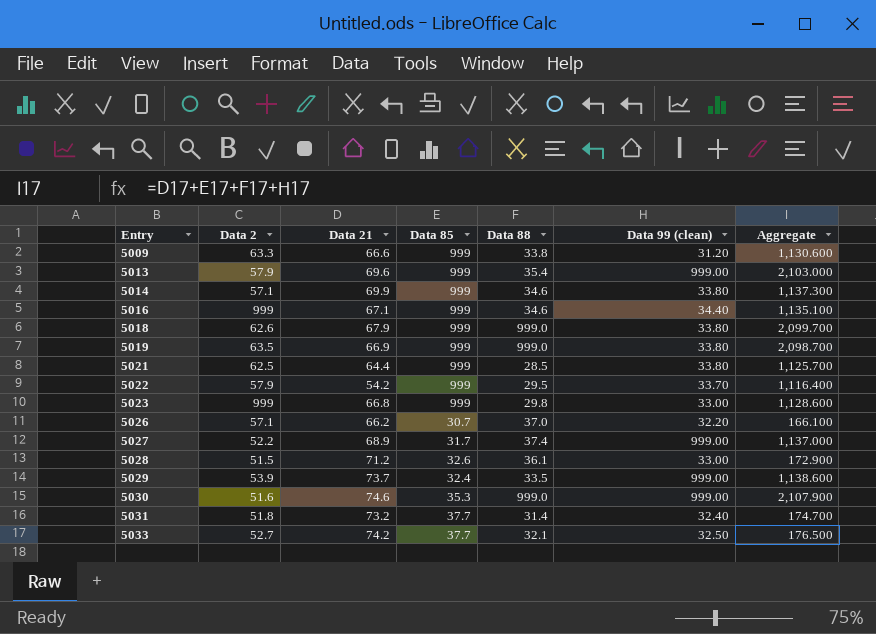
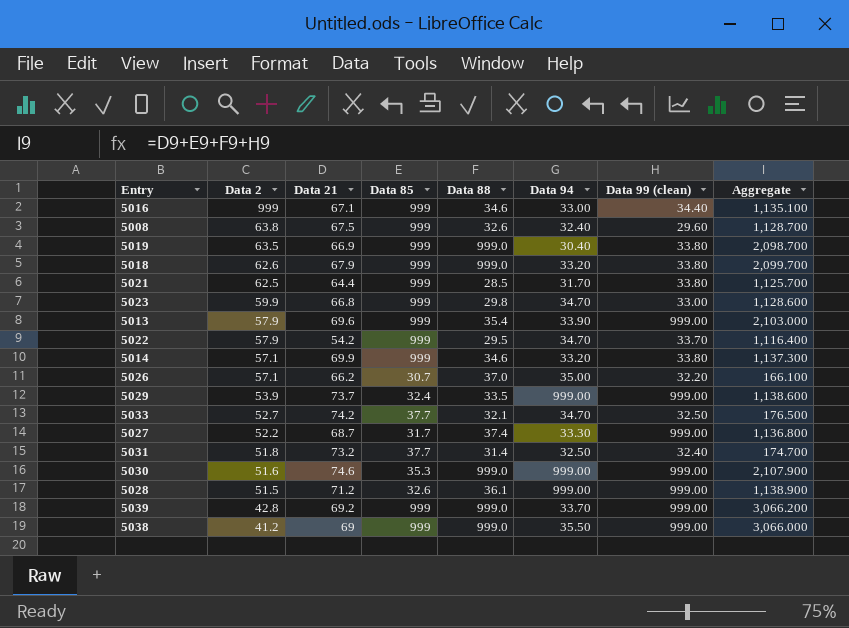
row order: Entry ascending -> Data 2 descending
column Data 94 | position: none -> 6
row 5009: 63.3 | 66.6 | 999 | 33.8 | 31.20 | 1,130.600 -> none
row 5008: none -> 63.8 | 67.5 | 999 | 32.6 | 32.40 | 29.60 | 1,128.700
5023 | Data 2: 999 -> 59.9
5027 | Data 21: 68.9 -> 68.7
5027 | Aggregate: 1,137.000 -> 1,136.800
5028 | Data 99 (clean): 33.00 -> 999.00
5028 | Aggregate: 172.900 -> 1,138.900
row 5039: none -> 42.8 | 69.2 | 999 | 999.0 | 33.70 | 999.00 | 3,066.200
row 5038: none -> 41.2 | 69 | 999 | 999.0 | 35.50 | 999.00 | 3,066.000

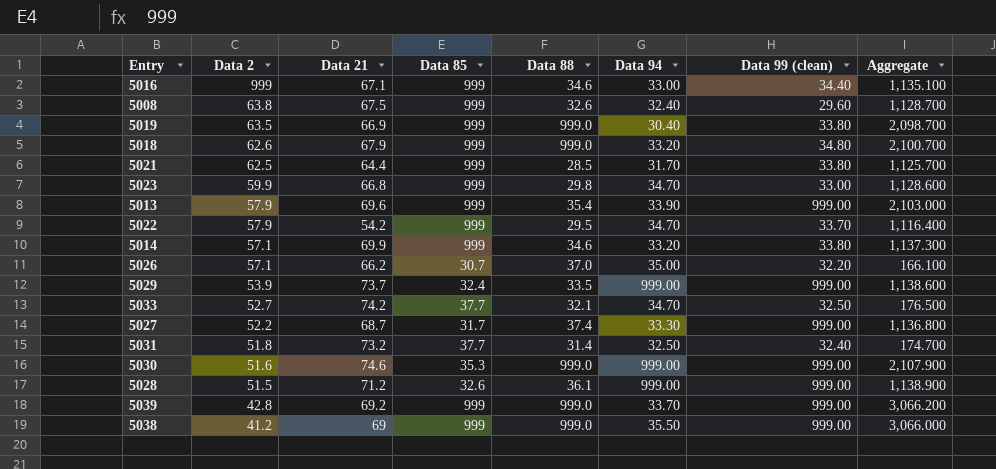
5018 | Data 99 (clean): 33.80 -> 34.80
5018 | Aggregate: 2,099.700 -> 2,100.700

